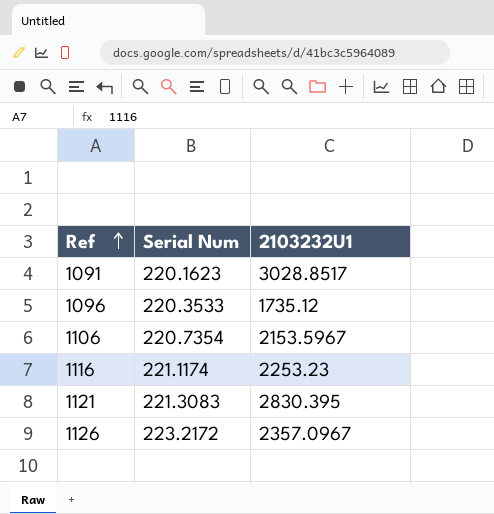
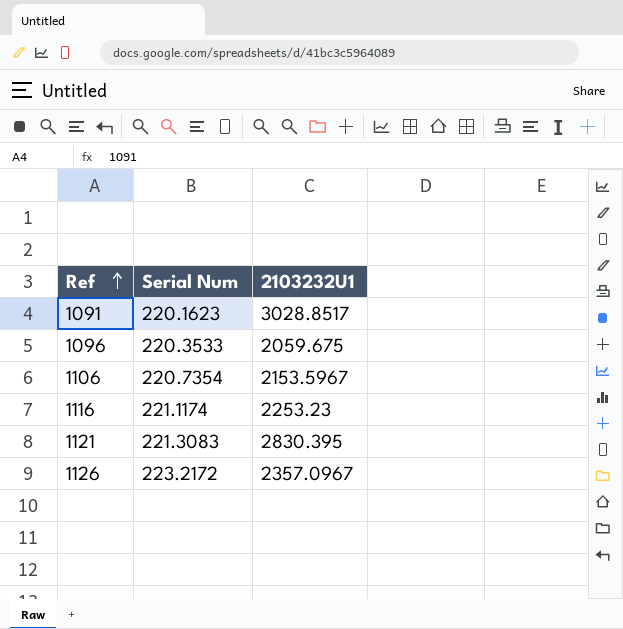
1096 | 2103232U1: 1735.12 -> 2059.675

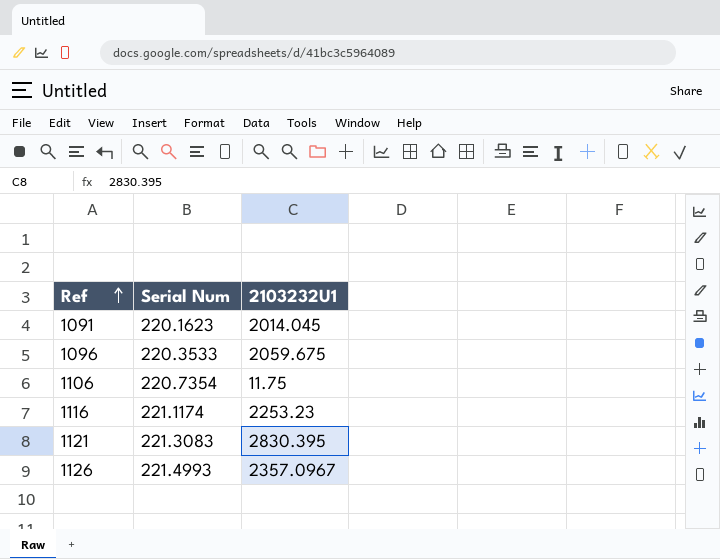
1091 | 2103232U1: 3028.8517 -> 2014.045
1106 | 2103232U1: 2153.5967 -> 11.75
1126 | Serial Num: 223.2172 -> 221.4993

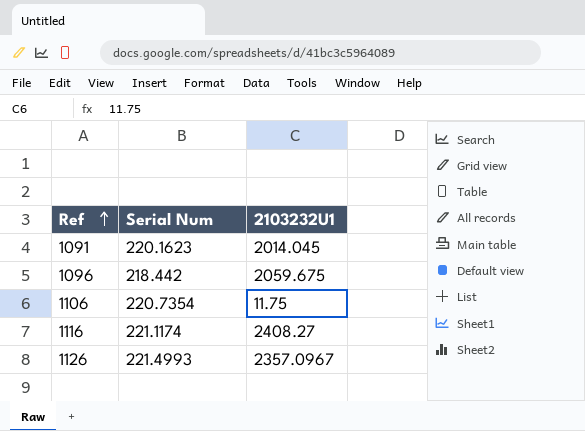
row 1121: 221.3083 | 2830.395 -> none
1096 | Serial Num: 220.3533 -> 218.442
1116 | 2103232U1: 2253.23 -> 2408.27

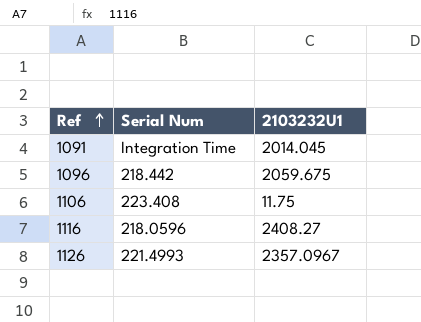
1091 | Serial Num: 220.1623 -> Integration Time
1106 | Serial Num: 220.7354 -> 223.408
1116 | Serial Num: 221.1174 -> 218.0596

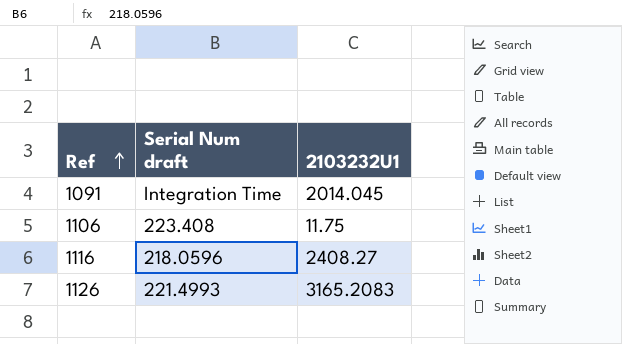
column name: Serial Num -> Serial Num draft
row 1096: 218.442 | 2059.675 -> none
1126 | 2103232U1: 2357.0967 -> 3165.2083

